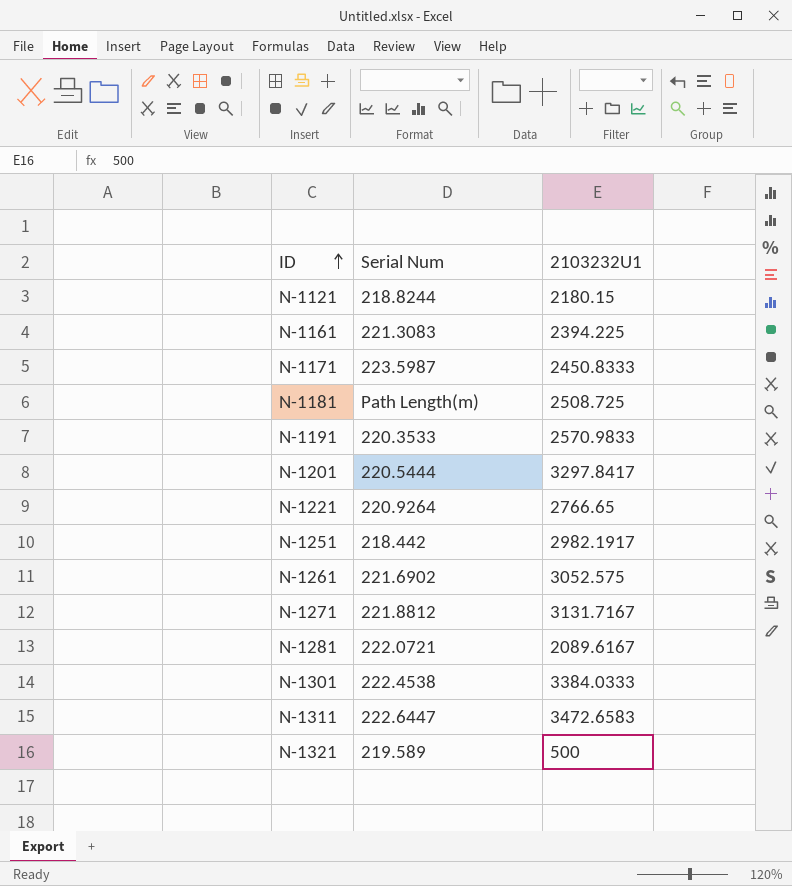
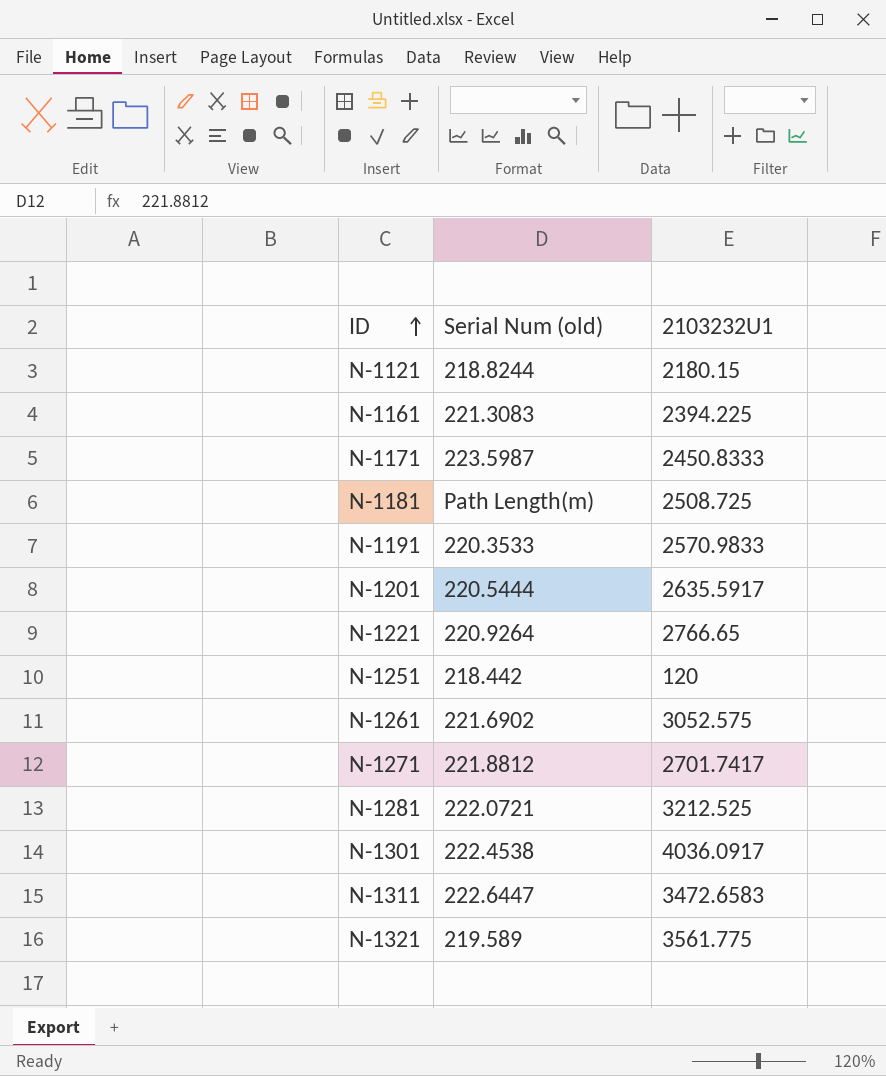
column name: Serial Num -> Serial Num (old)
N-1201 | 2103232U1: 3297.8417 -> 2635.5917
N-1251 | 2103232U1: 2982.1917 -> 120
N-1271 | 2103232U1: 3131.7167 -> 2701.7417
N-1281 | 2103232U1: 2089.6167 -> 3212.525
N-1301 | 2103232U1: 3384.0333 -> 4036.0917
N-1321 | 2103232U1: 500 -> 3561.775

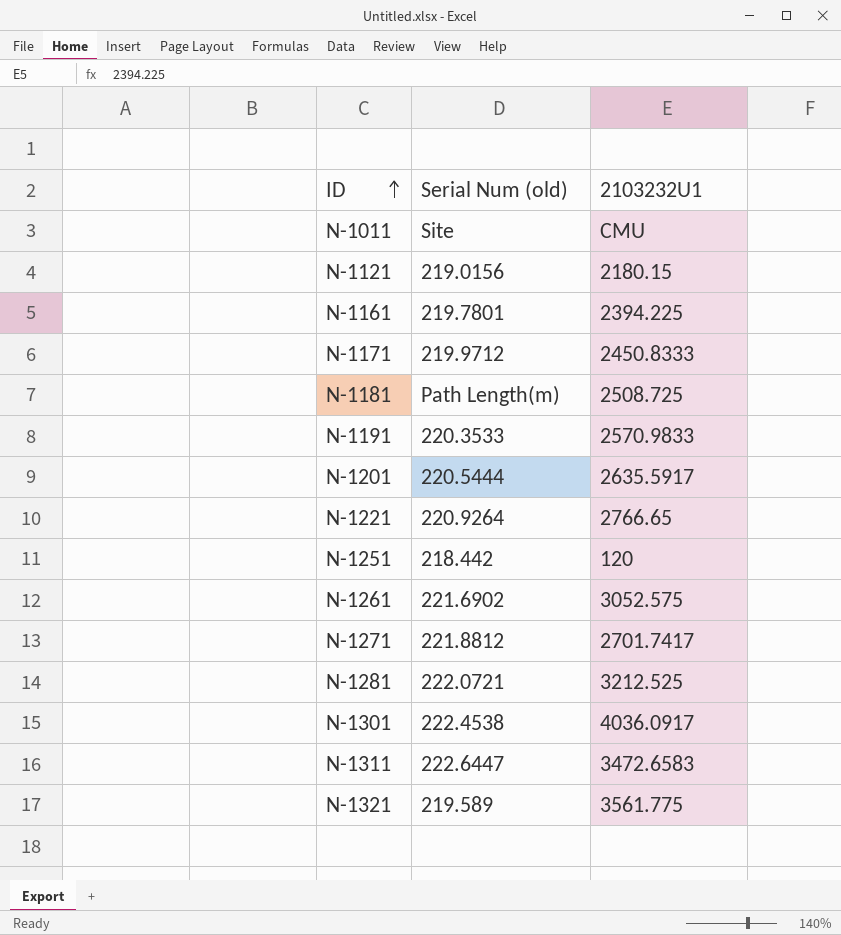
row N-1011: none -> Site | CMU
N-1121 | Serial Num (old): 218.8244 -> 219.0156
N-1161 | Serial Num (old): 221.3083 -> 219.7801
N-1171 | Serial Num (old): 223.5987 -> 219.9712

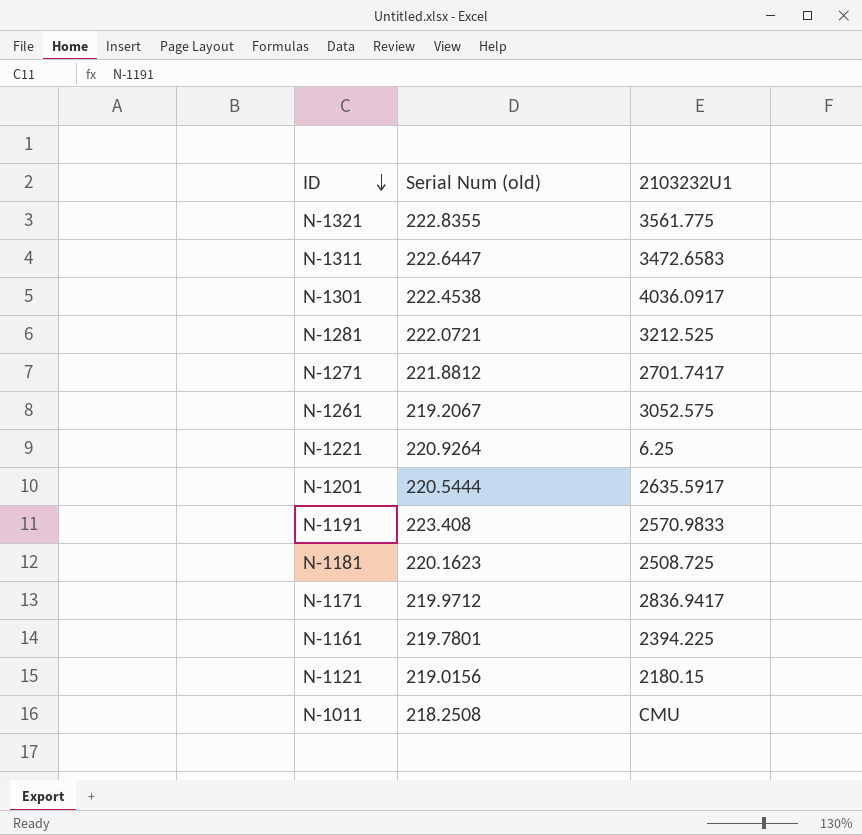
row order: ID ascending -> ID descending
row N-1251: 218.442 | 120 -> none
N-1321 | Serial Num (old): 219.589 -> 222.8355
N-1261 | Serial Num (old): 221.6902 -> 219.2067
N-1221 | 2103232U1: 2766.65 -> 6.25
N-1191 | Serial Num (old): 220.3533 -> 223.408
N-1181 | Serial Num (old): Path Length(m) -> 220.1623
N-1171 | 2103232U1: 2450.8333 -> 2836.9417
N-1011 | Serial Num (old): Site -> 218.2508

